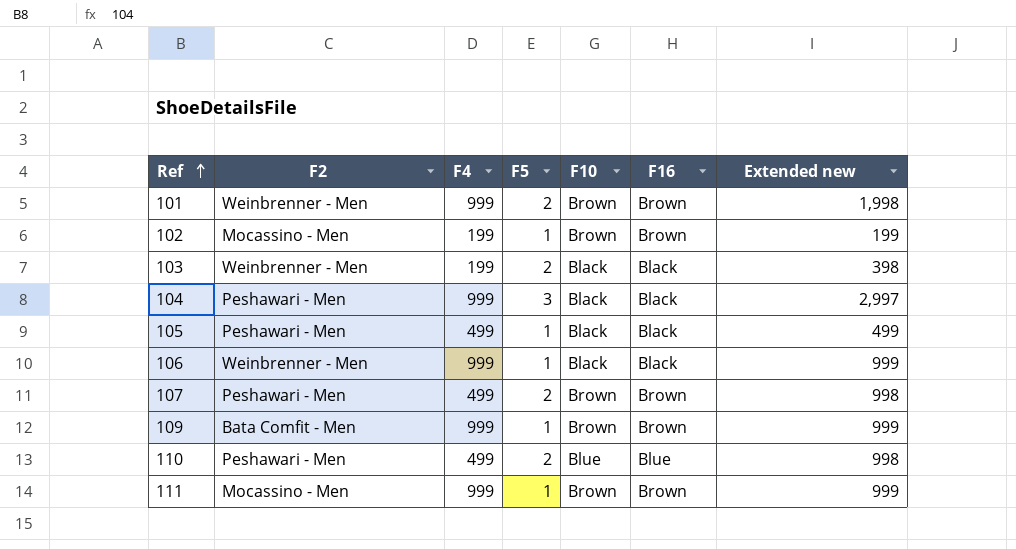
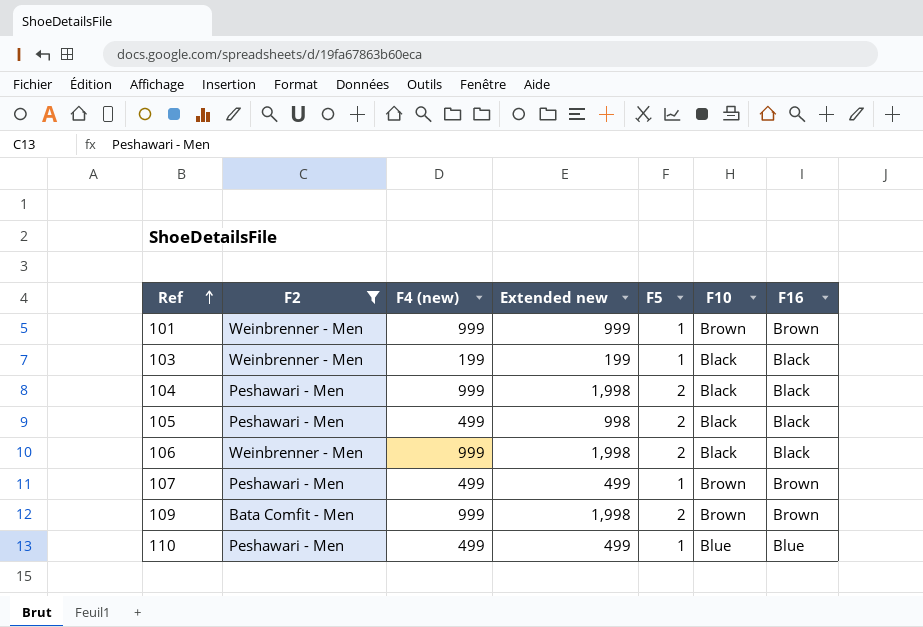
filter: none -> F2 != Mocassino - Men
column name: F4 -> F4 (new)
column Extended new | position: 7 -> 4
101 | Extended new: 1,998 -> 999
101 | F5: 2 -> 1
103 | Extended new: 398 -> 199
103 | F5: 2 -> 1
104 | Extended new: 2,997 -> 1,998
104 | F5: 3 -> 2
105 | Extended new: 499 -> 998
105 | F5: 1 -> 2
106 | Extended new: 999 -> 1,998
106 | F5: 1 -> 2
107 | Extended new: 998 -> 499
107 | F5: 2 -> 1
109 | Extended new: 999 -> 1,998
109 | F5: 1 -> 2
110 | Extended new: 998 -> 499
110 | F5: 2 -> 1

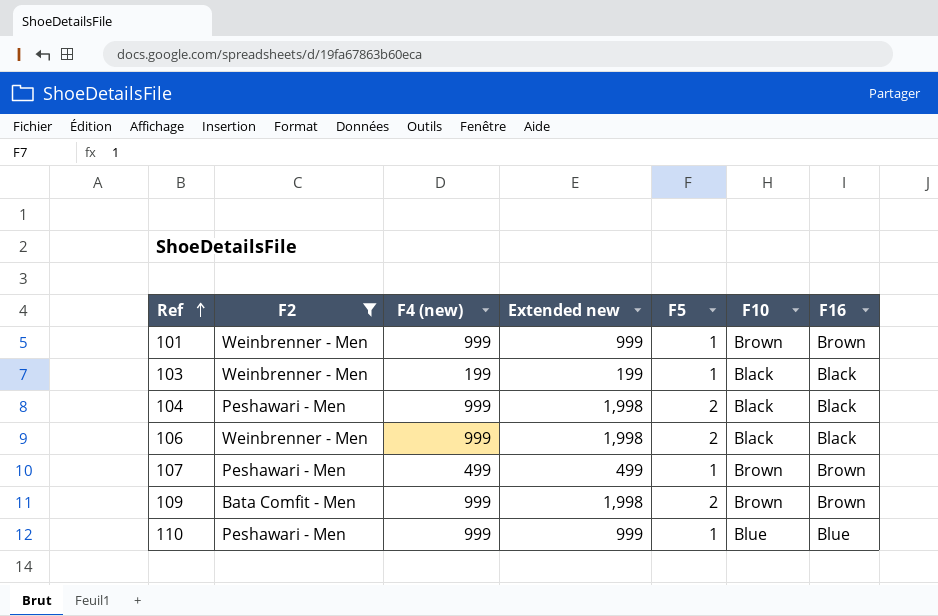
row 105: Peshawari - Men | 499 | 998 | 2 | Black | Black -> none
110 | F4 (new): 499 -> 999
110 | Extended new: 499 -> 999

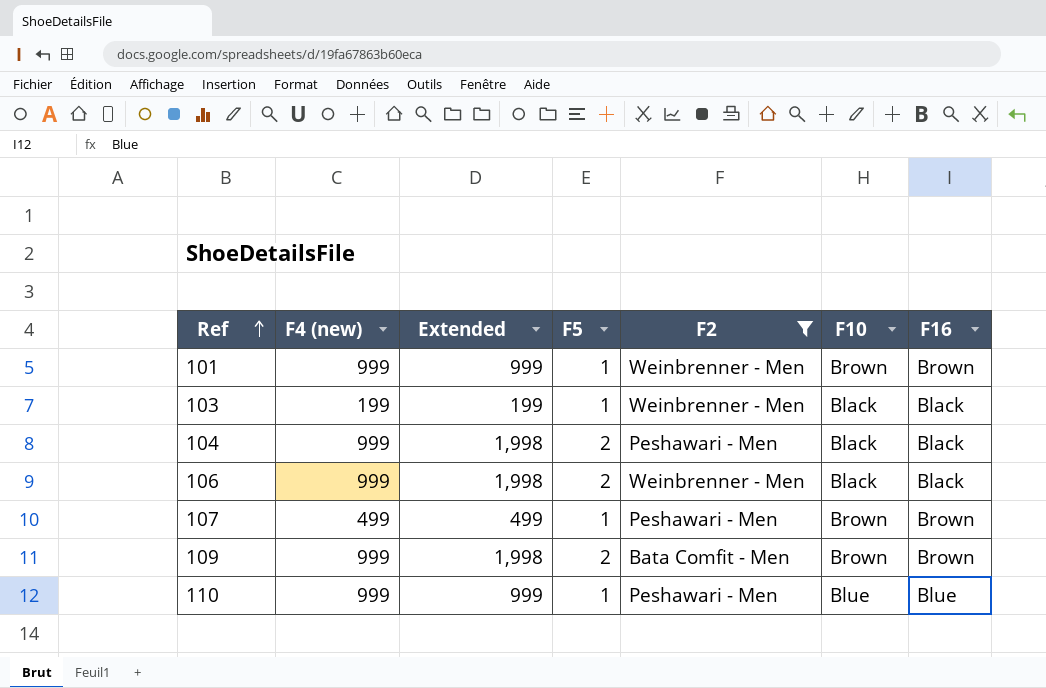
column name: Extended new -> Extended
column F2 | position: 2 -> 5

